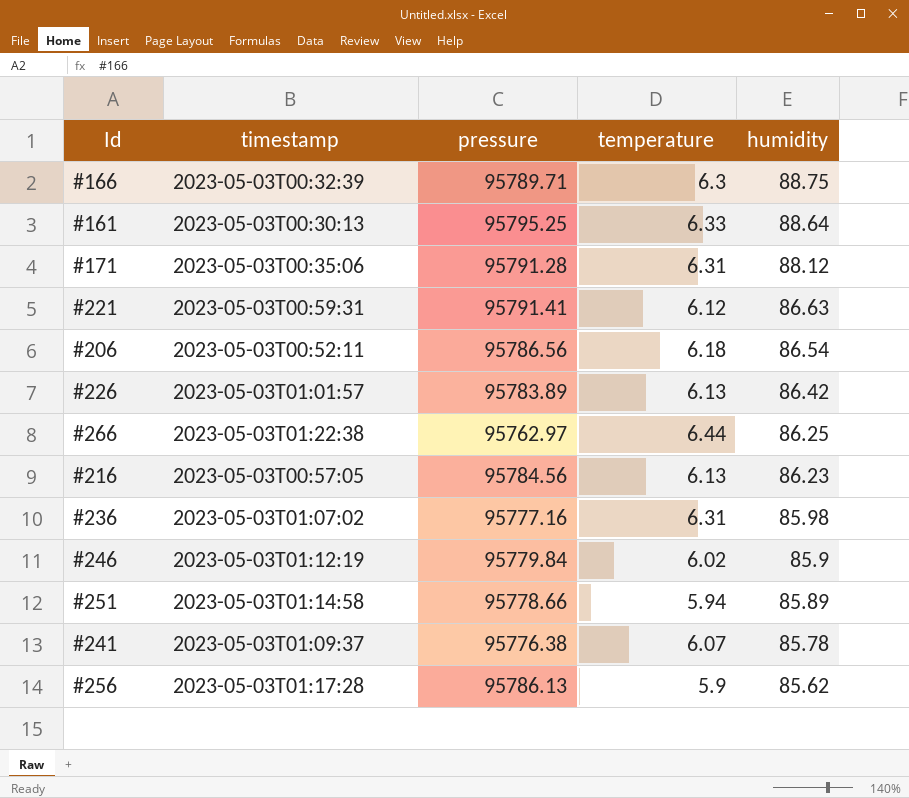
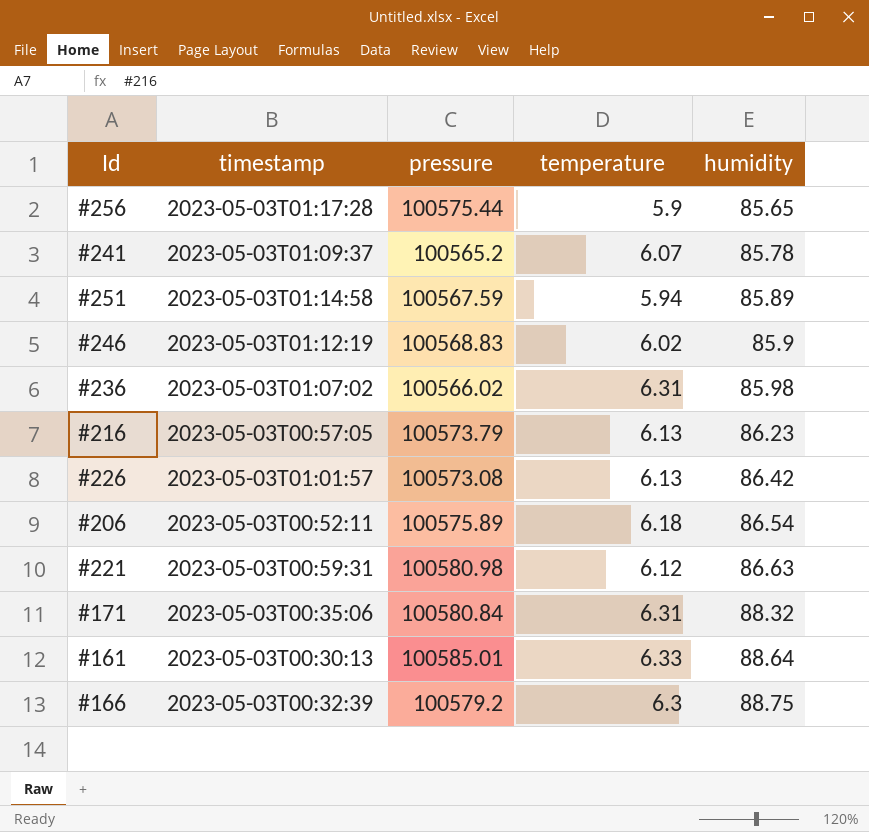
row order: humidity descending -> humidity ascending
row #266: 2023-05-03T01:22:38 | 95762.97 | 6.44 | 86.25 -> none
#256 | pressure: 95786.13 -> 100575.44
#256 | humidity: 85.62 -> 85.65
#241 | pressure: 95776.38 -> 100565.2
#251 | pressure: 95778.66 -> 100567.59
#246 | pressure: 95779.84 -> 100568.83
#236 | pressure: 95777.16 -> 100566.02
#216 | pressure: 95784.56 -> 100573.79
#226 | pressure: 95783.89 -> 100573.08
#206 | pressure: 95786.56 -> 100575.89
#221 | pressure: 95791.41 -> 100580.98
#171 | pressure: 95791.28 -> 100580.84
#171 | humidity: 88.12 -> 88.32
#161 | pressure: 95795.25 -> 100585.01
#166 | pressure: 95789.71 -> 100579.2

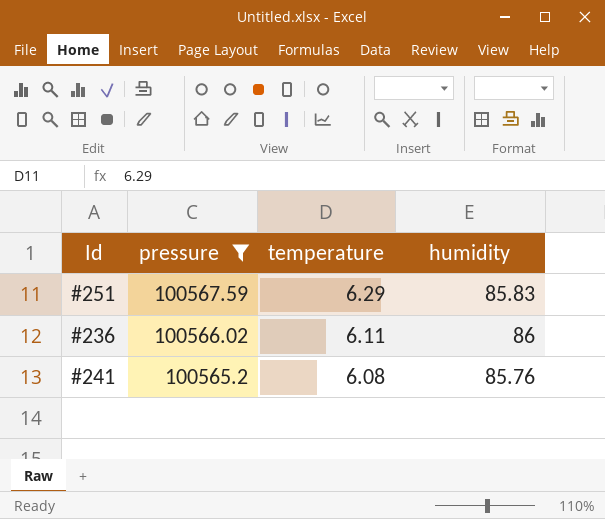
filter: none -> pressure <= 100567.59
row order: humidity ascending -> pressure descending
column timestamp | position: 2 -> none
#251 | temperature: 5.94 -> 6.29
#251 | humidity: 85.89 -> 85.83
#236 | temperature: 6.31 -> 6.11
#236 | humidity: 85.98 -> 86
#241 | temperature: 6.07 -> 6.08
#241 | humidity: 85.78 -> 85.76

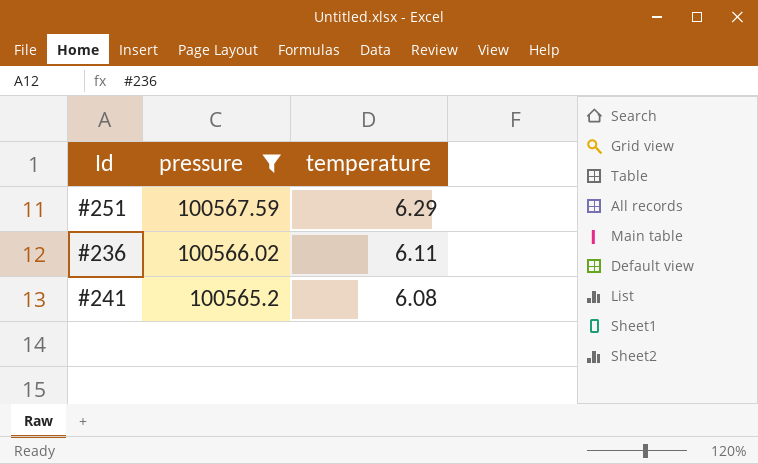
column humidity | position: 4 -> none

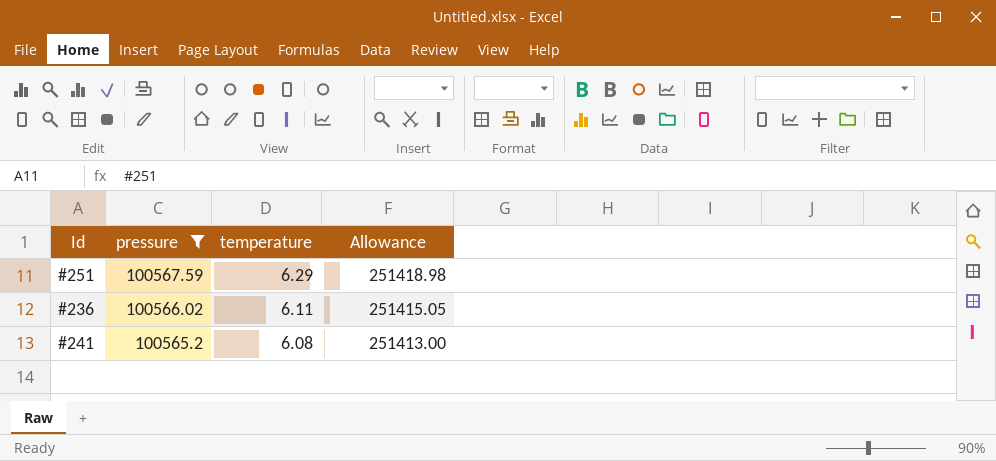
column Allowance | formula: none -> [pressure] * 2.5

